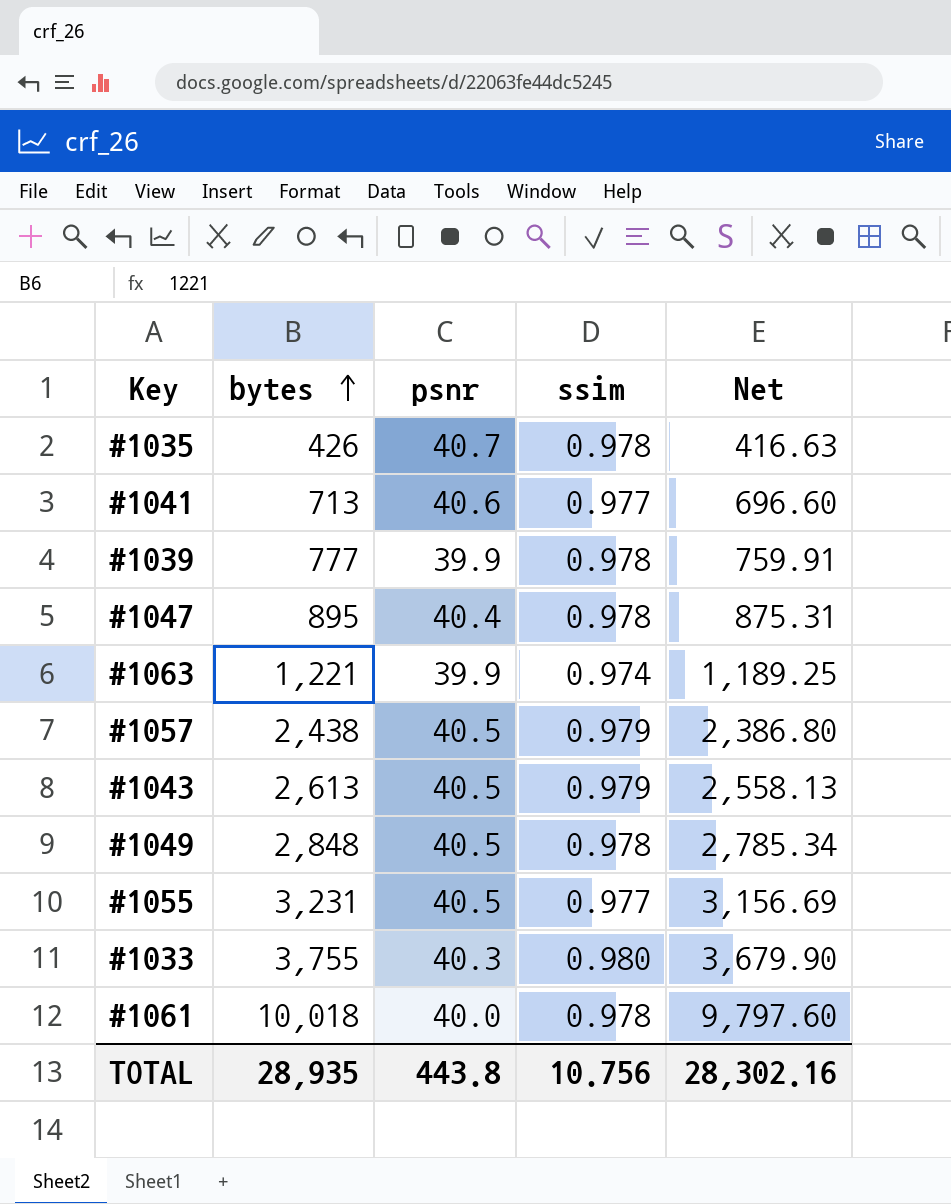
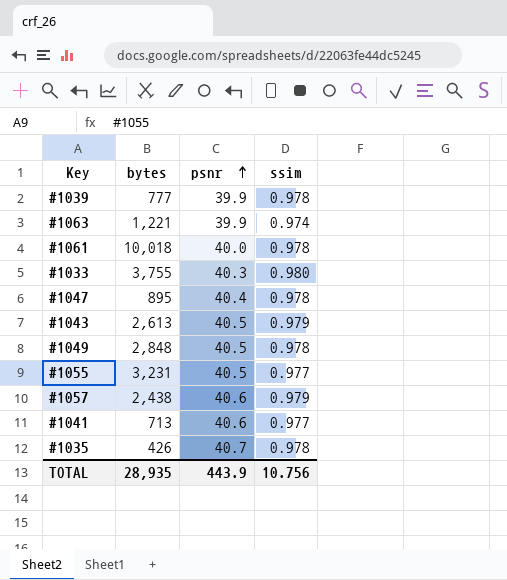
row order: bytes ascending -> psnr ascending
column Net | formula: [bytes] * [ssim] -> none
#1057 | psnr: 40.5 -> 40.6
TOTAL | psnr: 443.8 -> 443.9

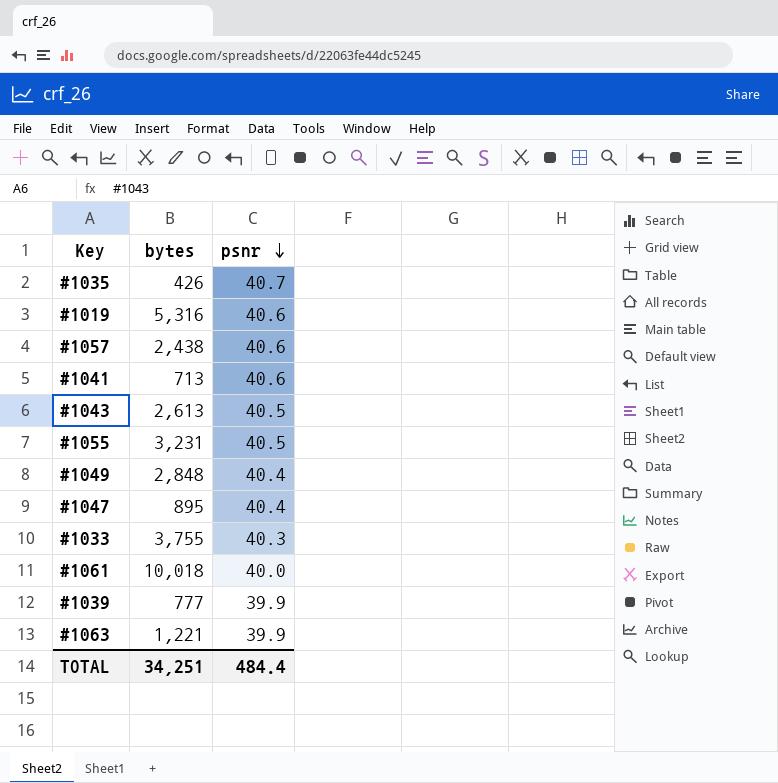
row order: psnr ascending -> psnr descending
column ssim | position: 4 -> none
row #1019: none -> 5,316 | 40.6
#1049 | psnr: 40.5 -> 40.4
TOTAL | bytes: 28,935 -> 34,251
TOTAL | psnr: 443.9 -> 484.4

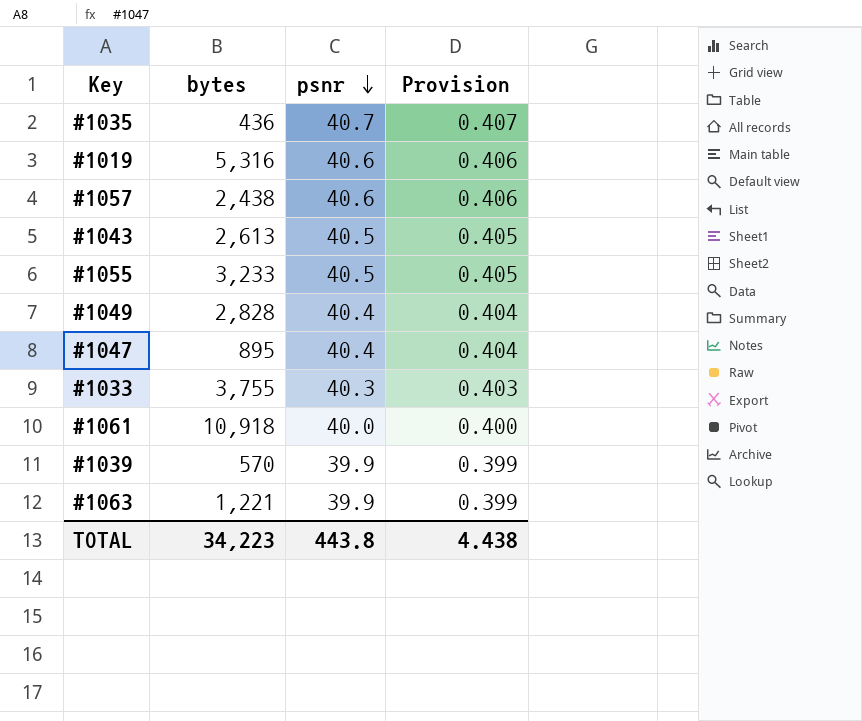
column Provision | formula: none -> [psnr] * 0.01
row #1041: 713 | 40.6 -> none
#1035 | bytes: 426 -> 436
#1055 | bytes: 3,231 -> 3,233
#1049 | bytes: 2,848 -> 2,828
#1061 | bytes: 10,018 -> 10,918
#1039 | bytes: 777 -> 570
TOTAL | bytes: 34,251 -> 34,223
TOTAL | psnr: 484.4 -> 443.8

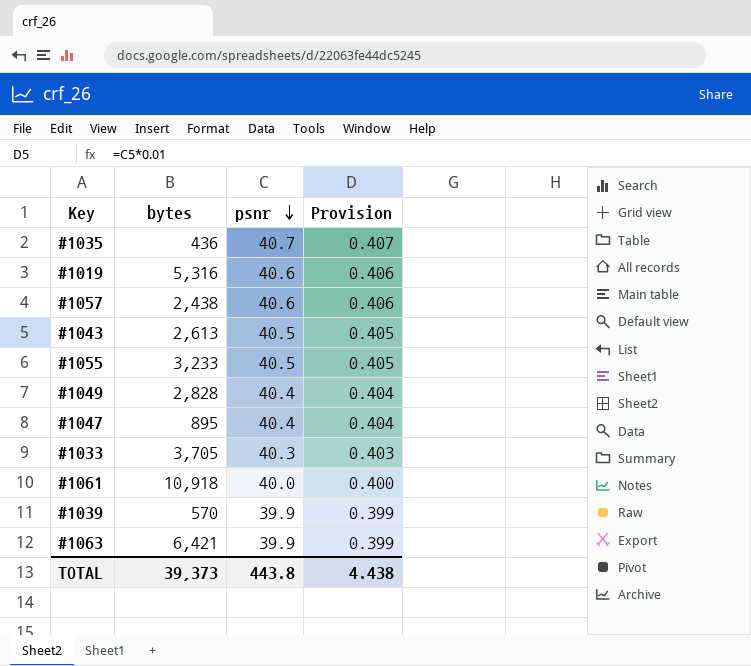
#1033 | bytes: 3,755 -> 3,705
#1063 | bytes: 1,221 -> 6,421
TOTAL | bytes: 34,223 -> 39,373

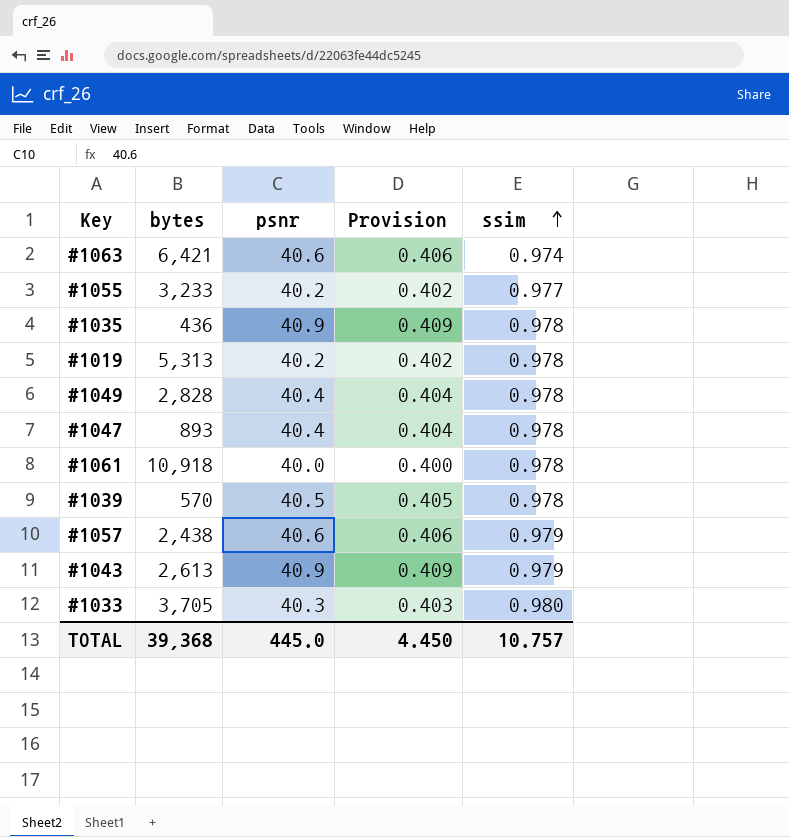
row order: psnr descending -> ssim ascending
column ssim | position: none -> 5
#1063 | psnr: 39.9 -> 40.6
#1063 | Provision: 0.399 -> 0.406
#1055 | psnr: 40.5 -> 40.2
#1055 | Provision: 0.405 -> 0.402
#1035 | psnr: 40.7 -> 40.9
#1035 | Provision: 0.407 -> 0.409
#1019 | bytes: 5,316 -> 5,313
#1019 | psnr: 40.6 -> 40.2
#1019 | Provision: 0.406 -> 0.402
#1047 | bytes: 895 -> 893
#1039 | psnr: 39.9 -> 40.5
#1039 | Provision: 0.399 -> 0.405
#1043 | psnr: 40.5 -> 40.9
#1043 | Provision: 0.405 -> 0.409
TOTAL | bytes: 39,373 -> 39,368
TOTAL | psnr: 443.8 -> 445.0
TOTAL | Provision: 4.438 -> 4.450

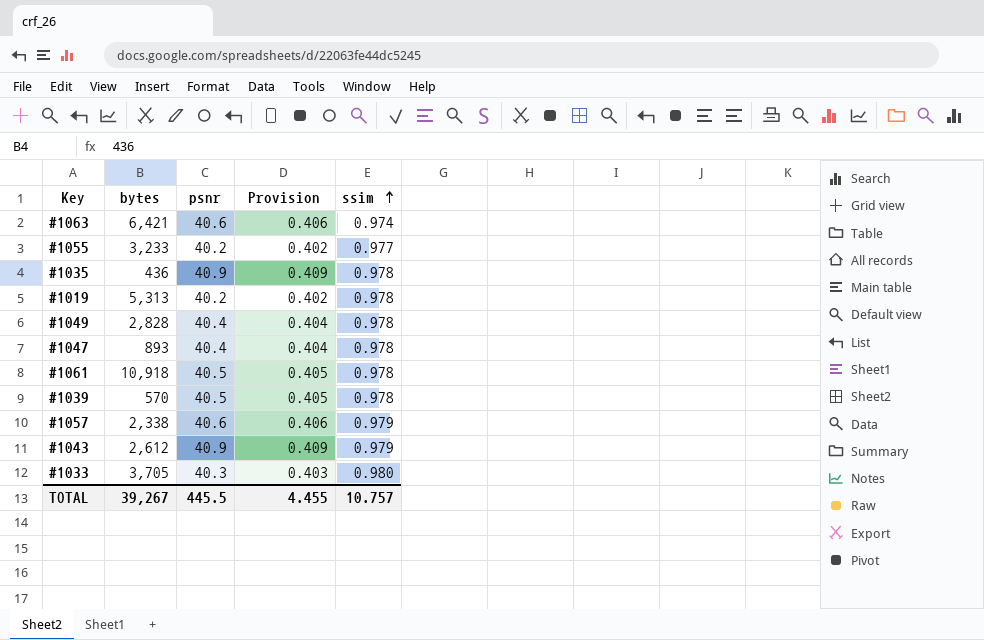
#1061 | psnr: 40.0 -> 40.5
#1061 | Provision: 0.400 -> 0.405
#1057 | bytes: 2,438 -> 2,338
#1043 | bytes: 2,613 -> 2,612
TOTAL | bytes: 39,368 -> 39,267
TOTAL | psnr: 445.0 -> 445.5
TOTAL | Provision: 4.450 -> 4.455

